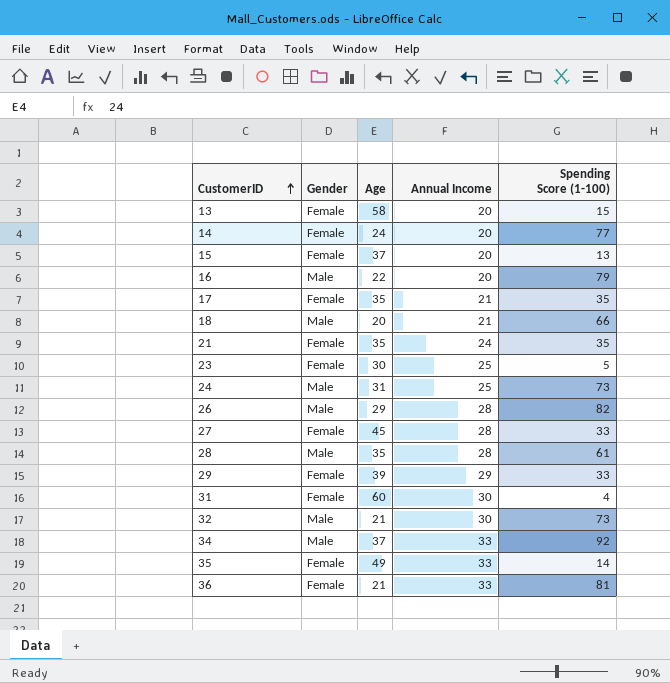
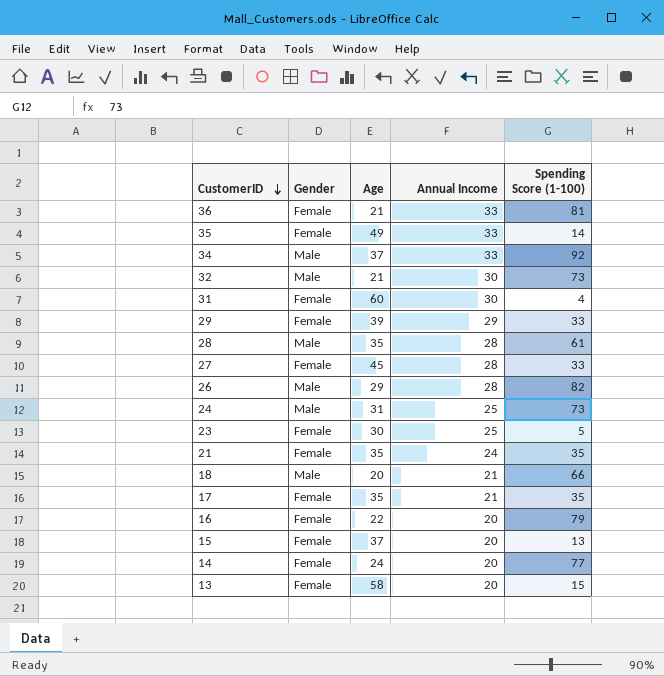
row order: CustomerID ascending -> CustomerID descending
16 | Gender: Male -> Female

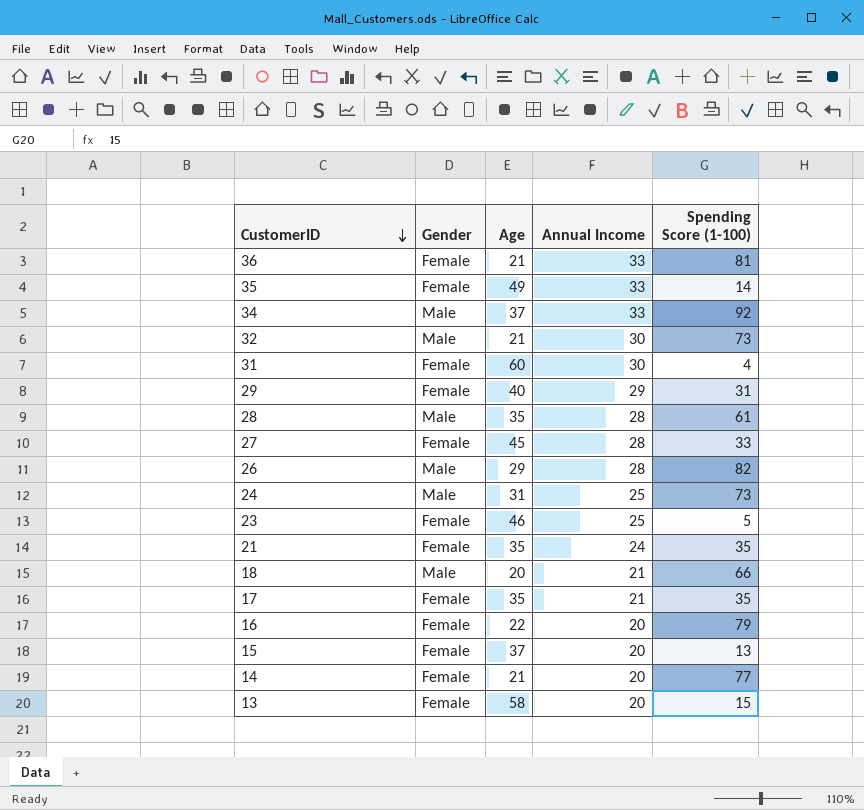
29 | Age: 39 -> 40
29 | Spending Score (1-100): 33 -> 31
23 | Age: 30 -> 46
14 | Age: 24 -> 21

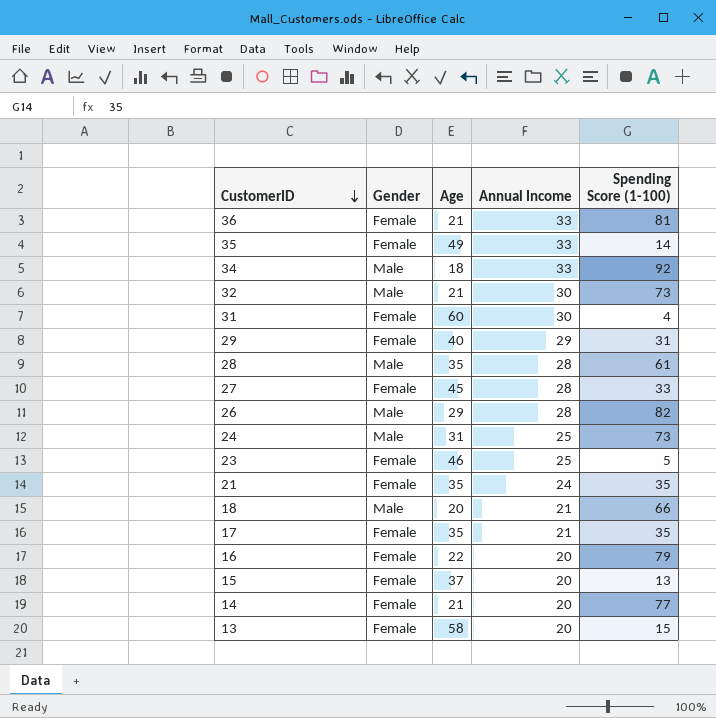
34 | Age: 37 -> 18

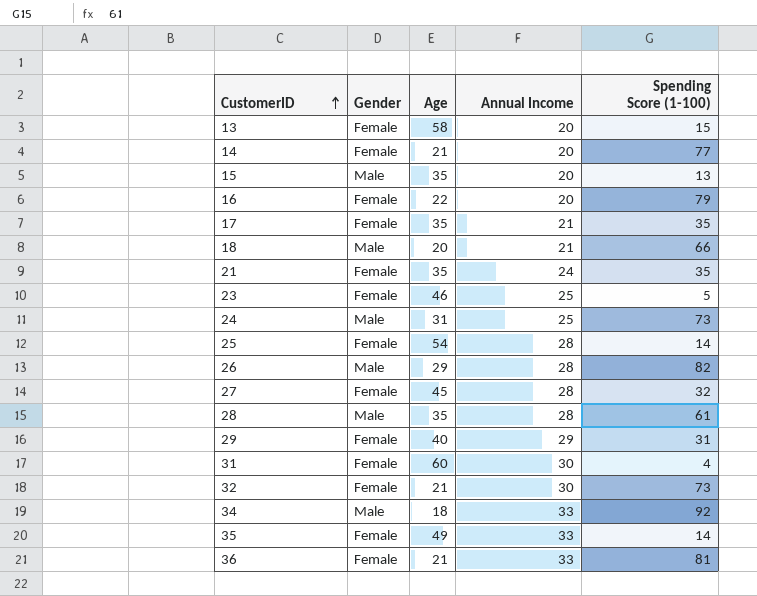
row order: CustomerID descending -> CustomerID ascending
15 | Gender: Female -> Male
15 | Age: 37 -> 35
row 25: none -> Female | 54 | 28 | 14
27 | Spending Score (1-100): 33 -> 32
32 | Gender: Male -> Female

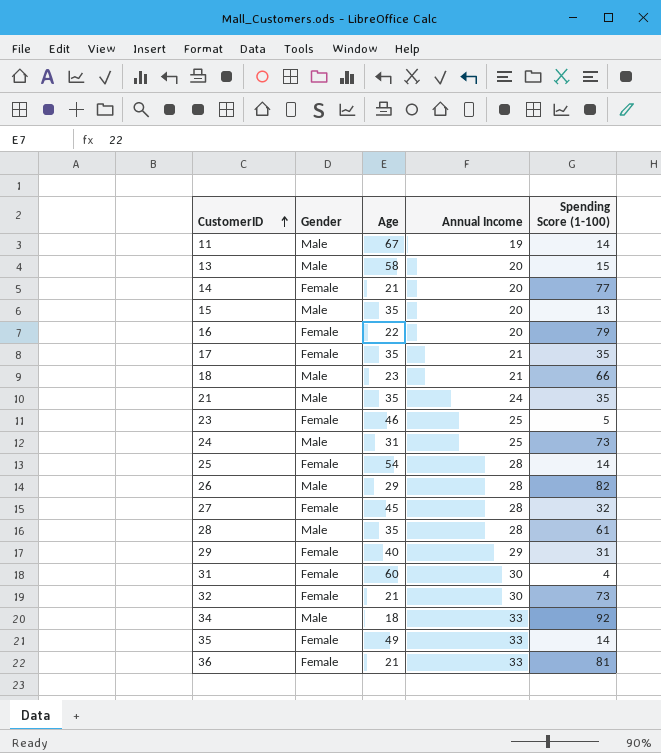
row 11: none -> Male | 67 | 19 | 14
13 | Gender: Female -> Male
18 | Age: 20 -> 23
21 | Gender: Female -> Male

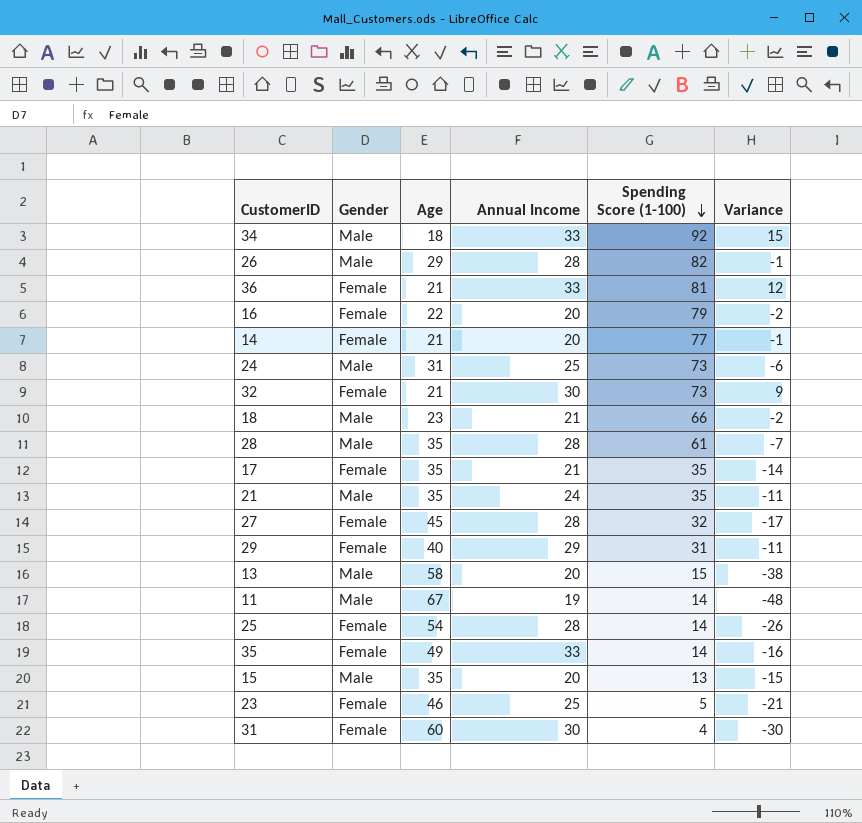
row order: CustomerID ascending -> Spending Score (1-100) descending
column Variance | formula: none -> [Annual Income] - [Age]

